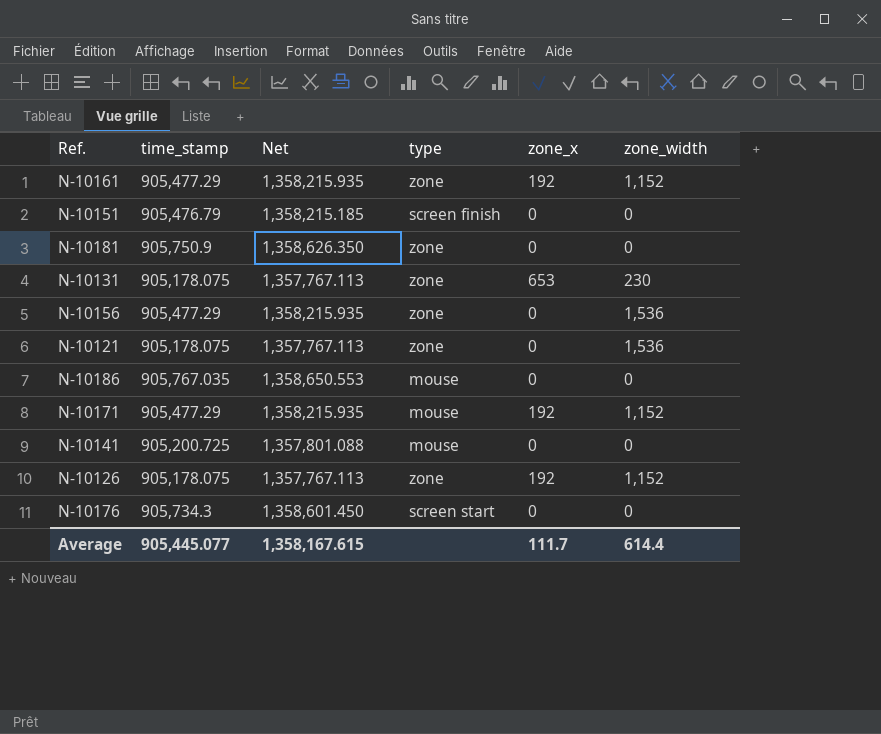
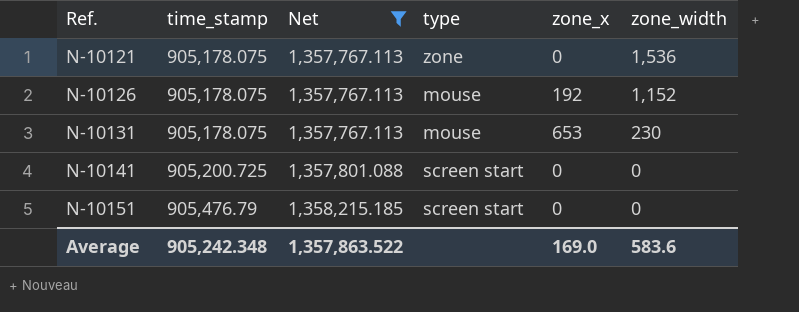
filter: none -> Net <= 1,358,215.185
row order: none -> Ref. ascending
N-10126 | type: zone -> mouse
N-10131 | type: zone -> mouse
N-10141 | type: mouse -> screen start
N-10151 | type: screen finish -> screen start
Average | time_stamp: 905,445.077 -> 905,242.348
Average | Net: 1,358,167.615 -> 1,357,863.522
Average | zone_x: 111.7 -> 169.0
Average | zone_width: 614.4 -> 583.6

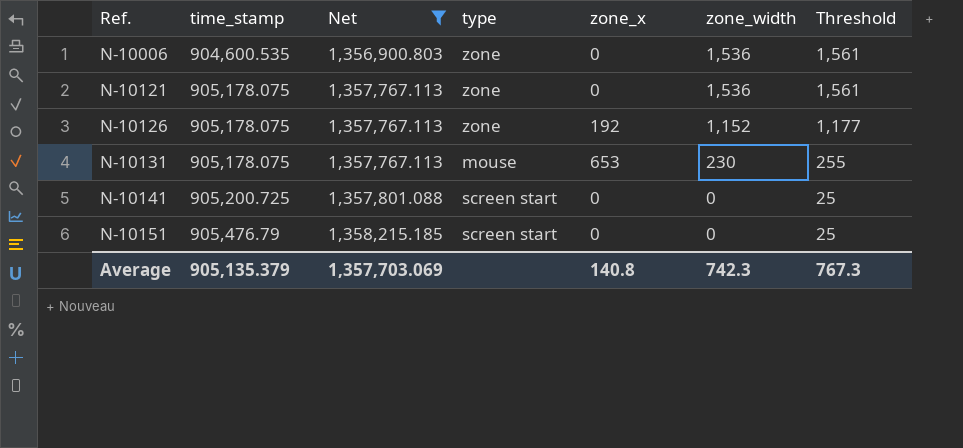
column Threshold | formula: none -> [zone_width] + 25
row N-10006: none -> 904,600.535 | 1,356,900.803 | zone | 0 | 1,536 | 1,561
N-10126 | type: mouse -> zone
Average | time_stamp: 905,242.348 -> 905,135.379
Average | Net: 1,357,863.522 -> 1,357,703.069
Average | zone_x: 169.0 -> 140.8
Average | zone_width: 583.6 -> 742.3

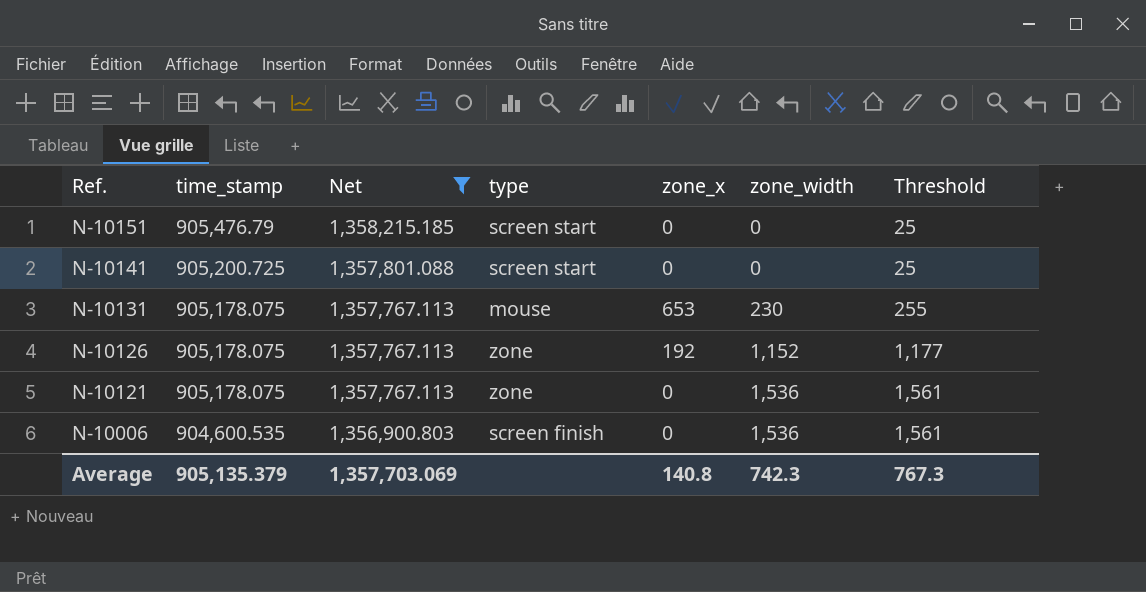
row order: Ref. ascending -> Ref. descending
N-10006 | type: zone -> screen finish

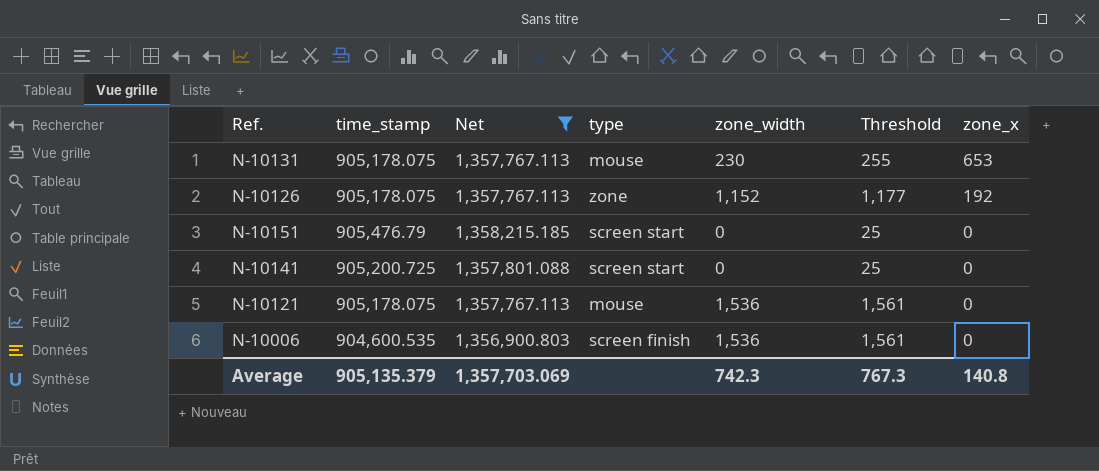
row order: Ref. descending -> zone_x descending
column zone_x | position: 5 -> 7
N-10121 | type: zone -> mouse

